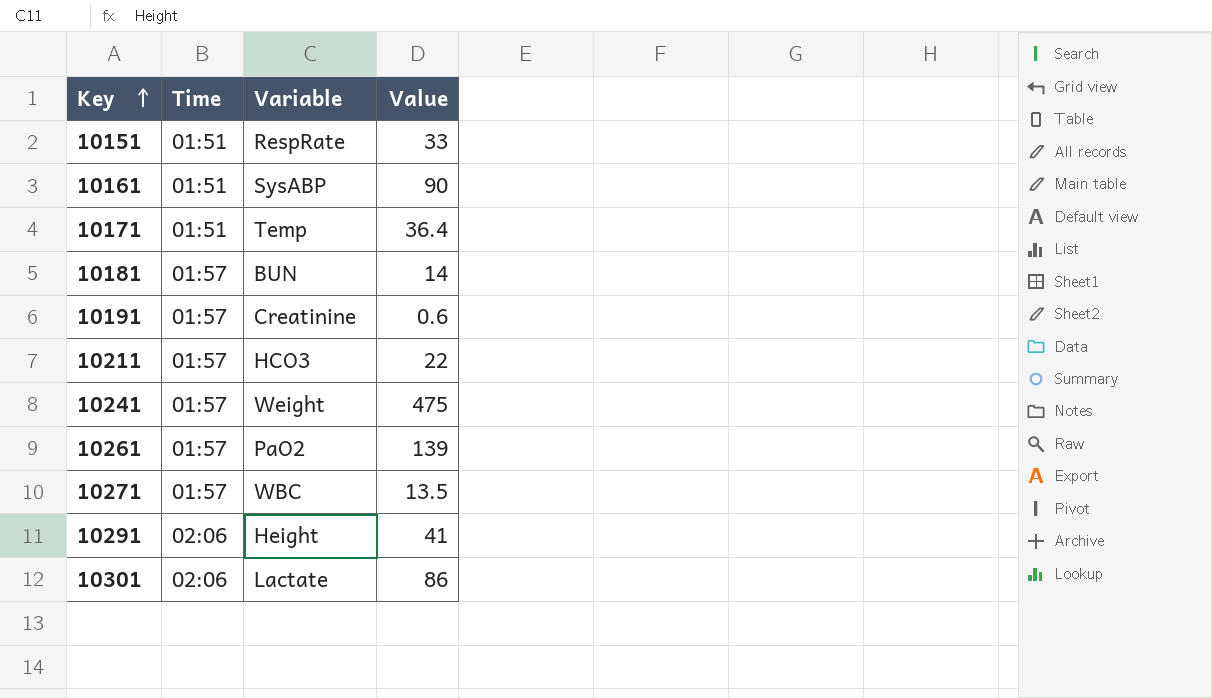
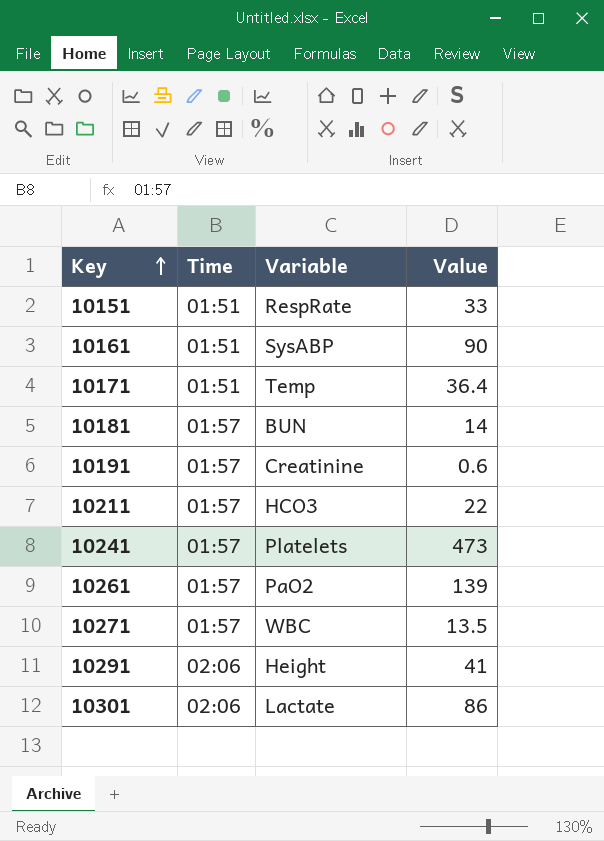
10241 | Variable: Weight -> Platelets
10241 | Value: 475 -> 473

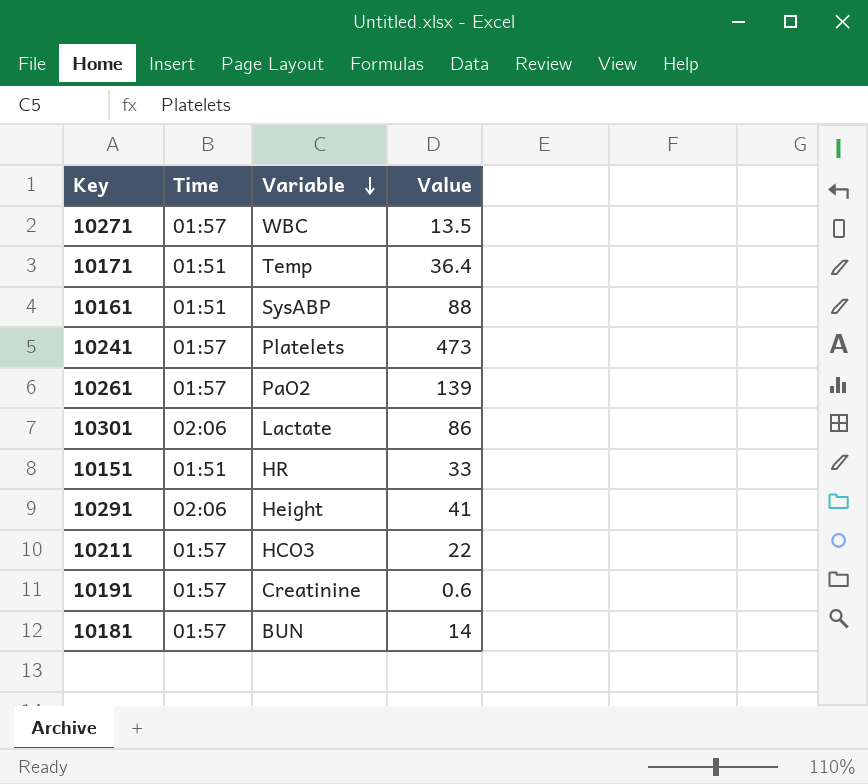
row order: Key ascending -> Variable descending
10161 | Value: 90 -> 88
10151 | Variable: RespRate -> HR

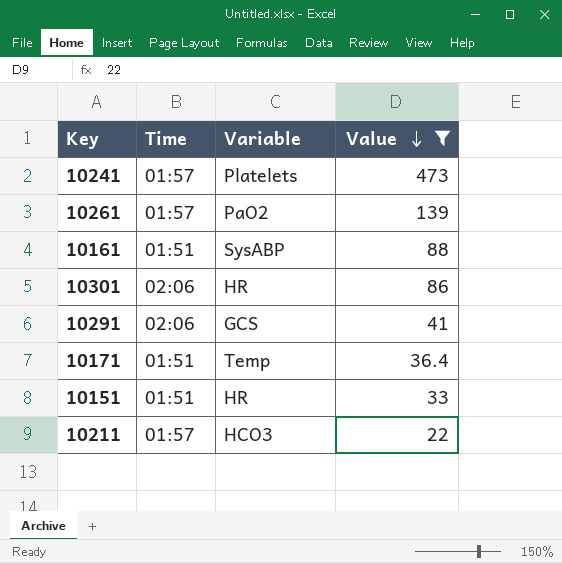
filter: none -> Value >= 22
row order: Variable descending -> Value descending
10301 | Variable: Lactate -> HR
10291 | Variable: Height -> GCS

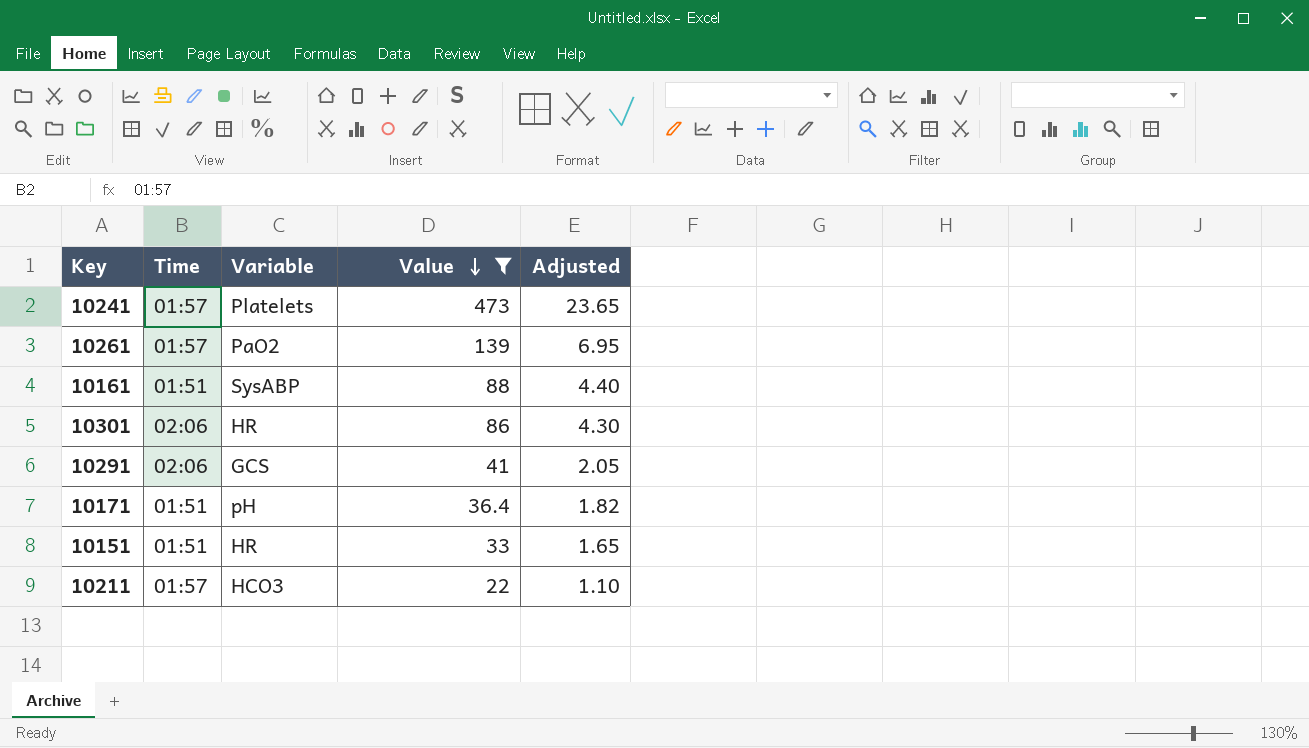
column Adjusted | formula: none -> [Value] * 0.05
10171 | Variable: Temp -> pH

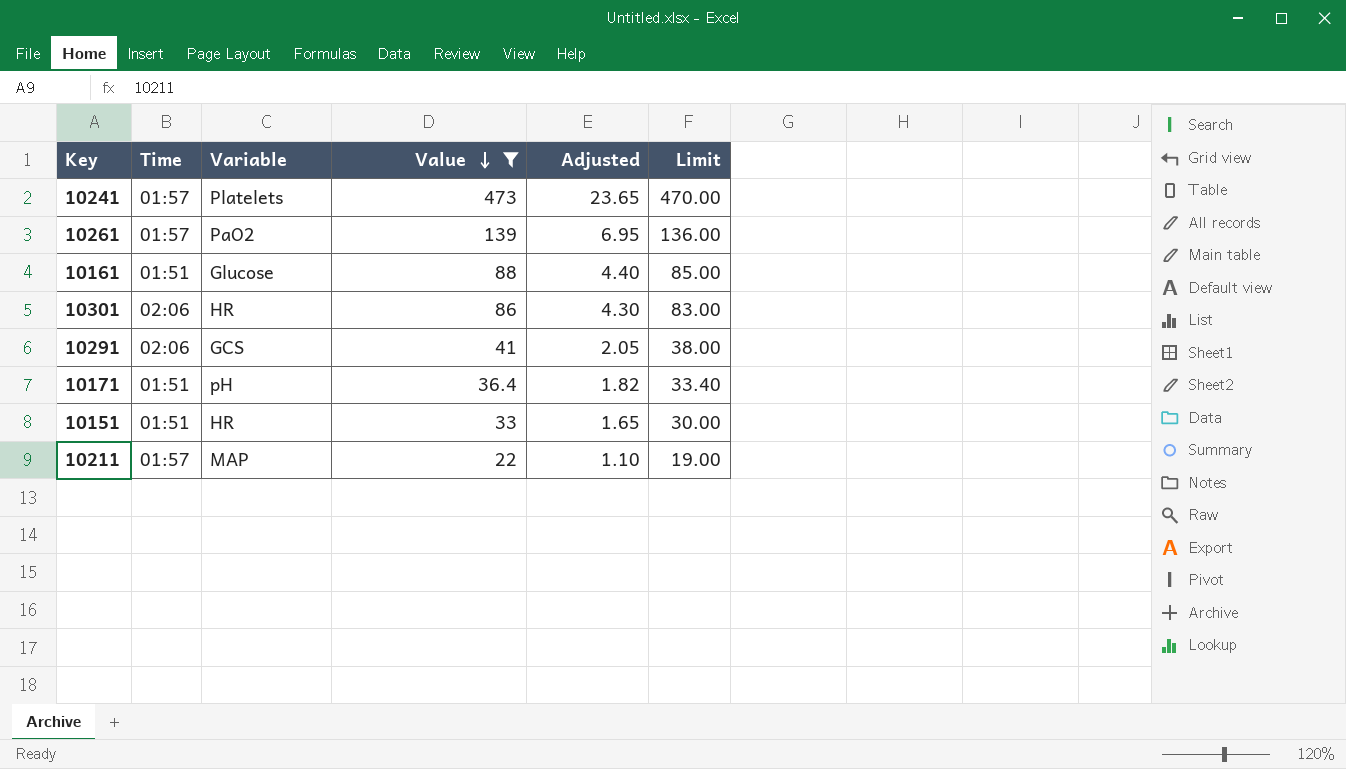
column Limit | formula: none -> [Value] - 3
10161 | Variable: SysABP -> Glucose
10211 | Variable: HCO3 -> MAP

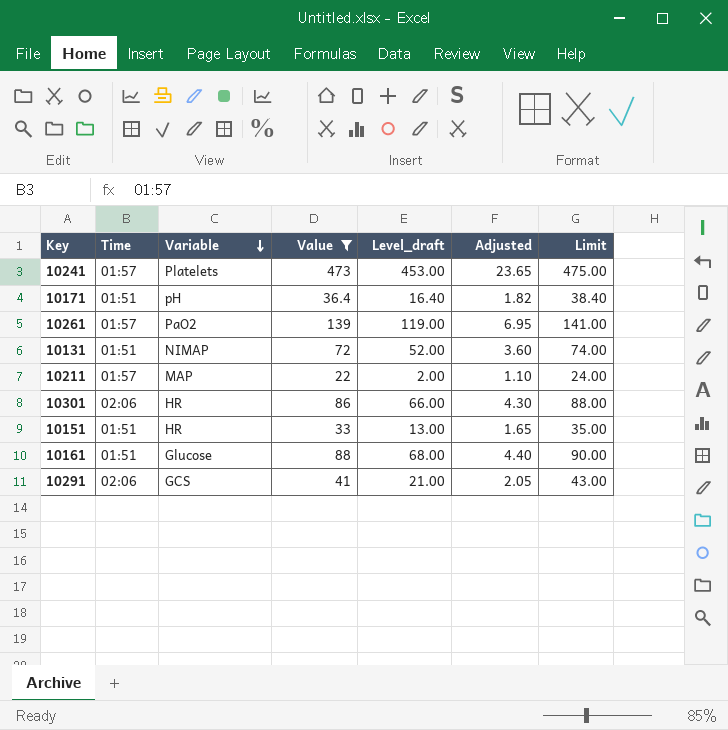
row order: Value descending -> Variable descending
column Level_draft | formula: none -> [Value] - 20
column Limit | formula: [Value] - 3 -> [Value] + 2
row 10131: none -> 01:51 | NIMAP | 72 | 52.00 | 3.60 | 74.00

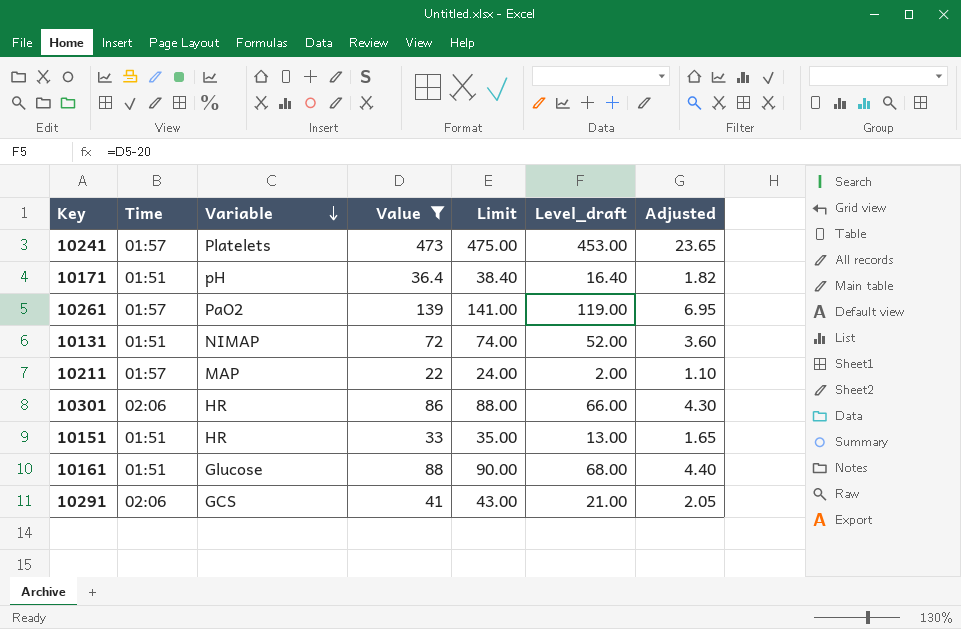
column Limit | position: 7 -> 5

